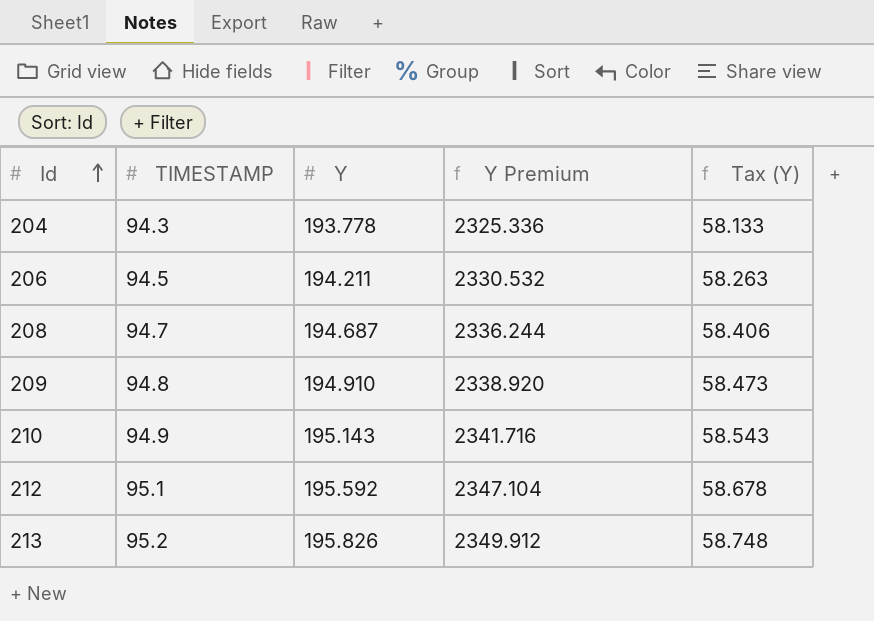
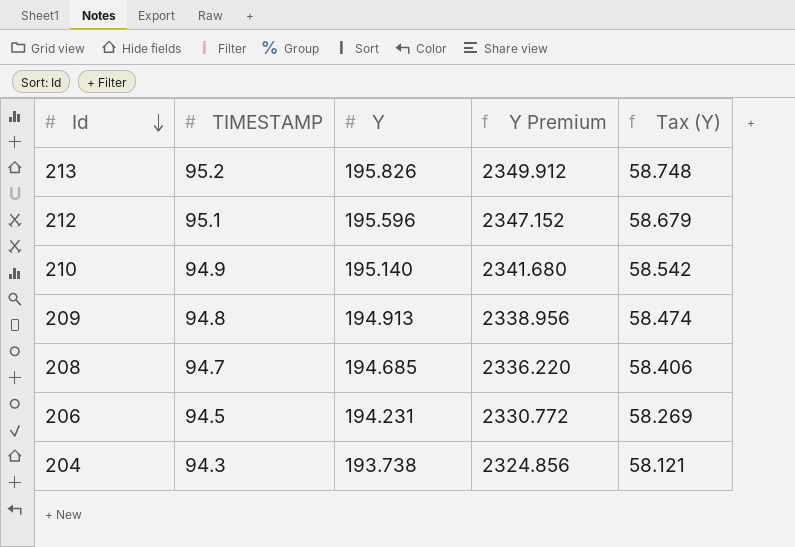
row order: Id ascending -> Id descending
212 | Y: 195.592 -> 195.596
212 | Y Premium: 2347.104 -> 2347.152
212 | Tax (Y): 58.678 -> 58.679
210 | Y: 195.143 -> 195.140
210 | Y Premium: 2341.716 -> 2341.680
210 | Tax (Y): 58.543 -> 58.542
209 | Y: 194.910 -> 194.913
209 | Y Premium: 2338.920 -> 2338.956
209 | Tax (Y): 58.473 -> 58.474
208 | Y: 194.687 -> 194.685
208 | Y Premium: 2336.244 -> 2336.220
206 | Y: 194.211 -> 194.231
206 | Y Premium: 2330.532 -> 2330.772
206 | Tax (Y): 58.263 -> 58.269
204 | Y: 193.778 -> 193.738
204 | Y Premium: 2325.336 -> 2324.856
204 | Tax (Y): 58.133 -> 58.121

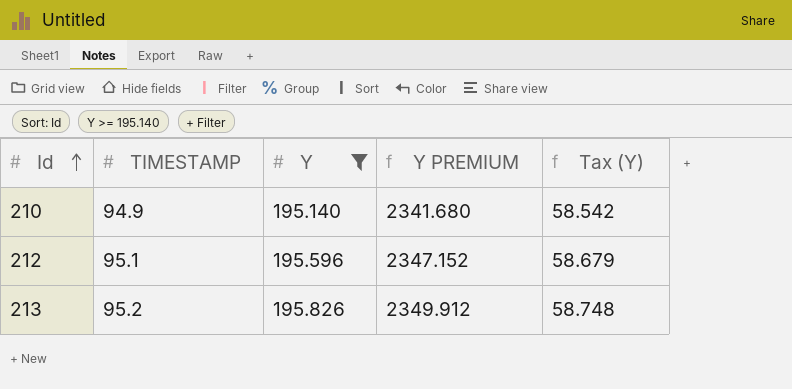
filter: none -> Y >= 195.140
row order: Id descending -> Id ascending
column name: Y Premium -> Y PREMIUM

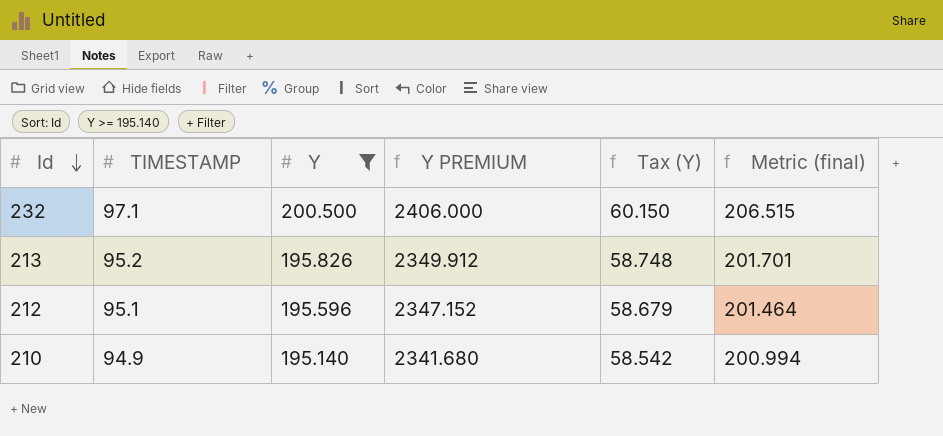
row order: Id ascending -> Id descending
column Metric (final) | formula: none -> [Y] * 1.03
row 232: none -> 97.1 | 200.500 | 2406.000 | 60.150 | 206.515

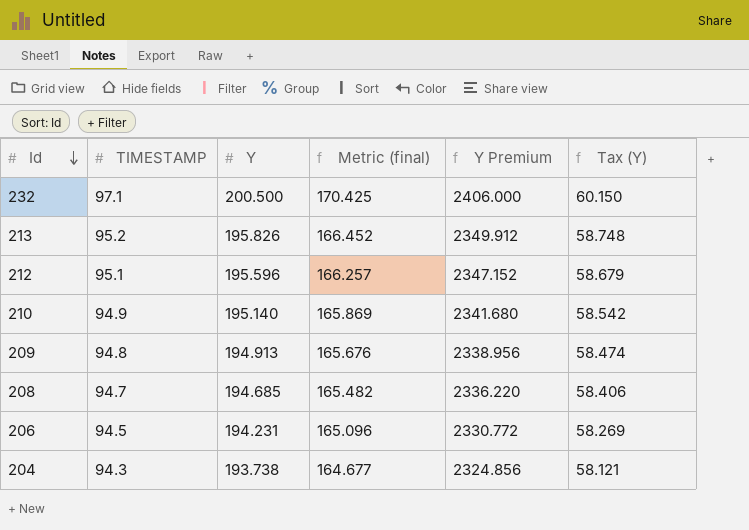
filter: Y >= 195.140 -> none
column Metric (final) | formula: [Y] * 1.03 -> [Y] * 0.85
column Metric (final) | position: 6 -> 4
column name: Y PREMIUM -> Y Premium

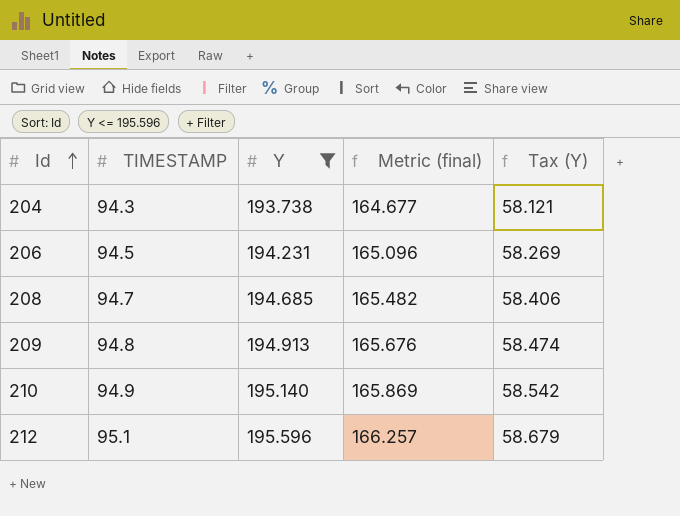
filter: none -> Y <= 195.596
row order: Id descending -> Id ascending
column Y Premium | formula: [Y] * 12 -> none

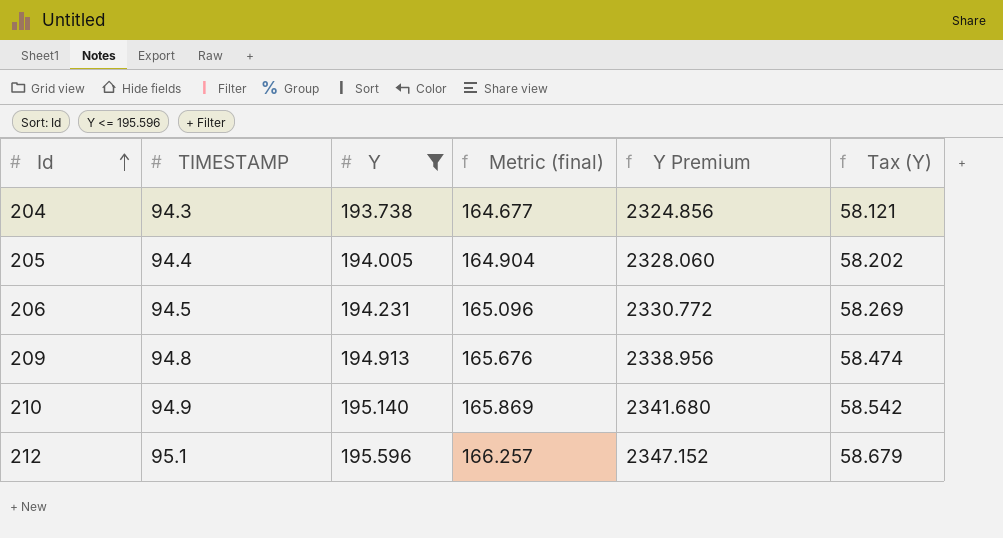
column Y Premium | formula: none -> [Y] * 12
row 208: 94.7 | 194.685 | 165.482 | 58.406 -> none
row 205: none -> 94.4 | 194.005 | 164.904 | 2328.060 | 58.202

